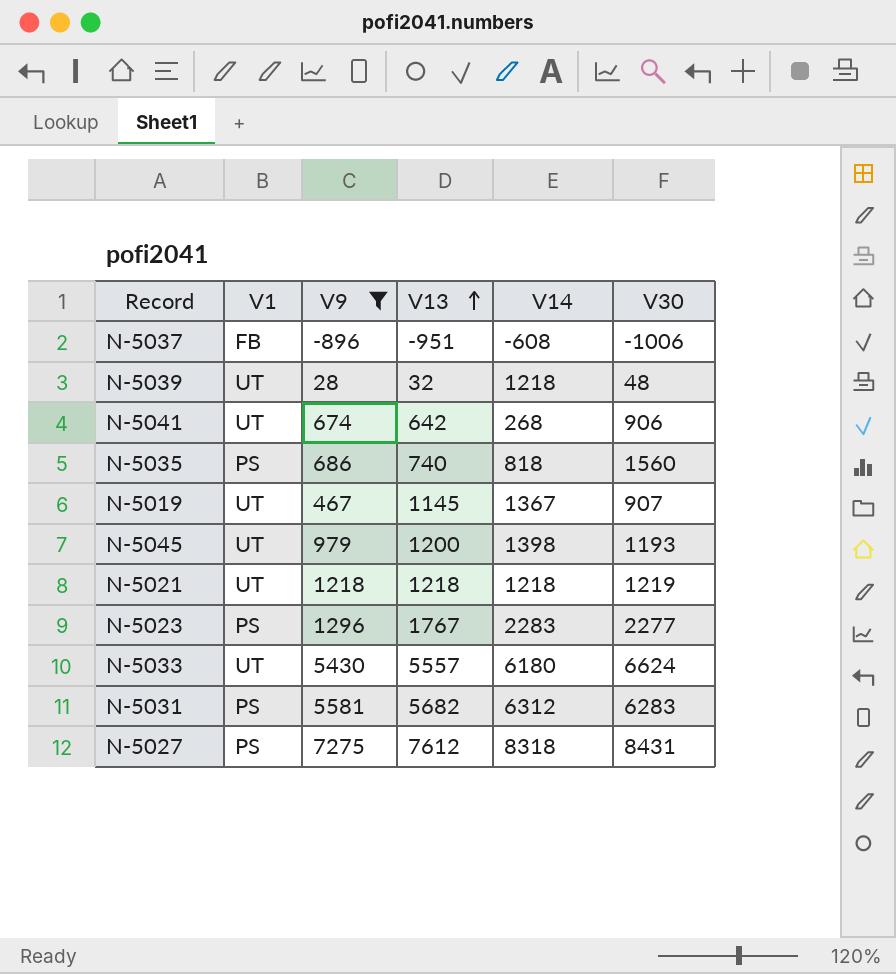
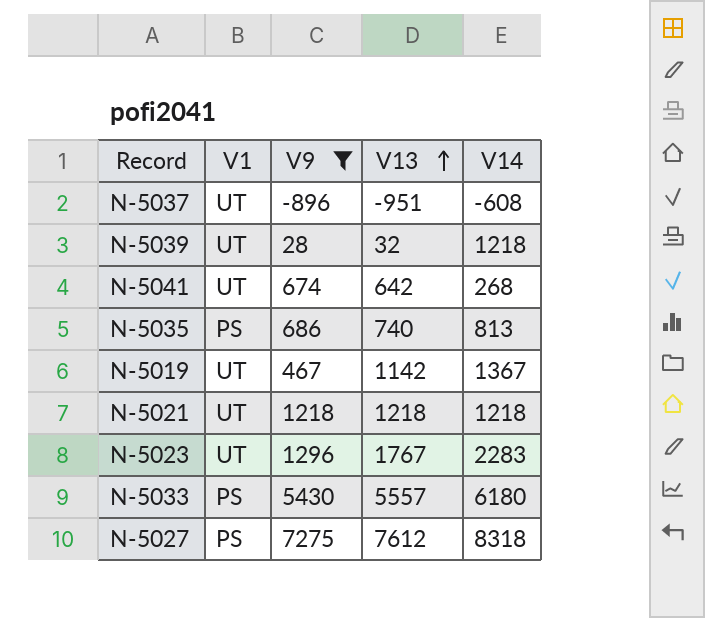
column V30 | position: 6 -> none
row N-5045: UT | 979 | 1200 | 1398 | 1193 -> none
row N-5031: PS | 5581 | 5682 | 6312 | 6283 -> none
N-5037 | V1: FB -> UT
N-5035 | V14: 818 -> 813
N-5019 | V13: 1145 -> 1142
N-5023 | V1: PS -> UT
N-5033 | V1: UT -> PS

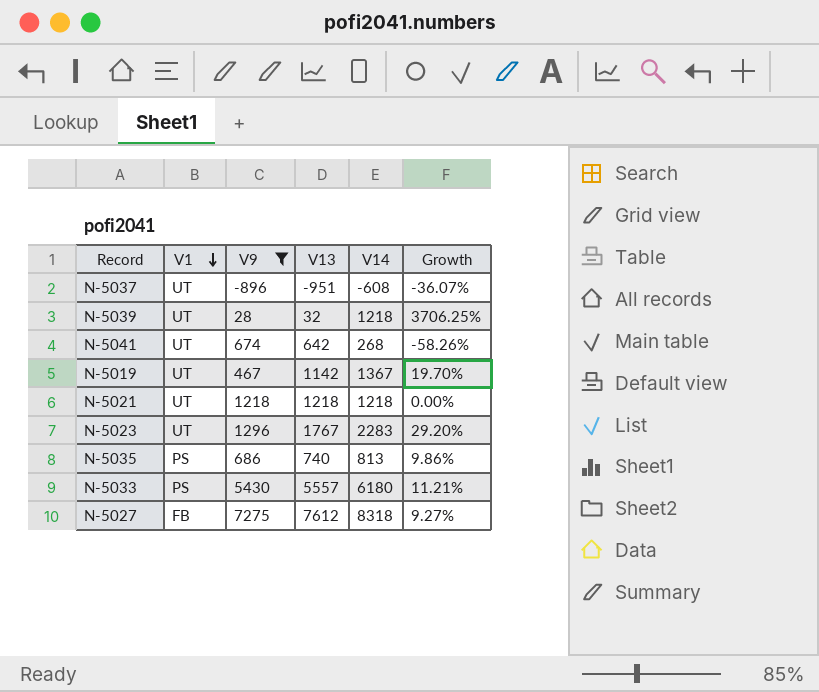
row order: V13 ascending -> V1 descending
column Growth | formula: none -> ([V14] - [V13]) / [V13]
N-5027 | V1: PS -> FB

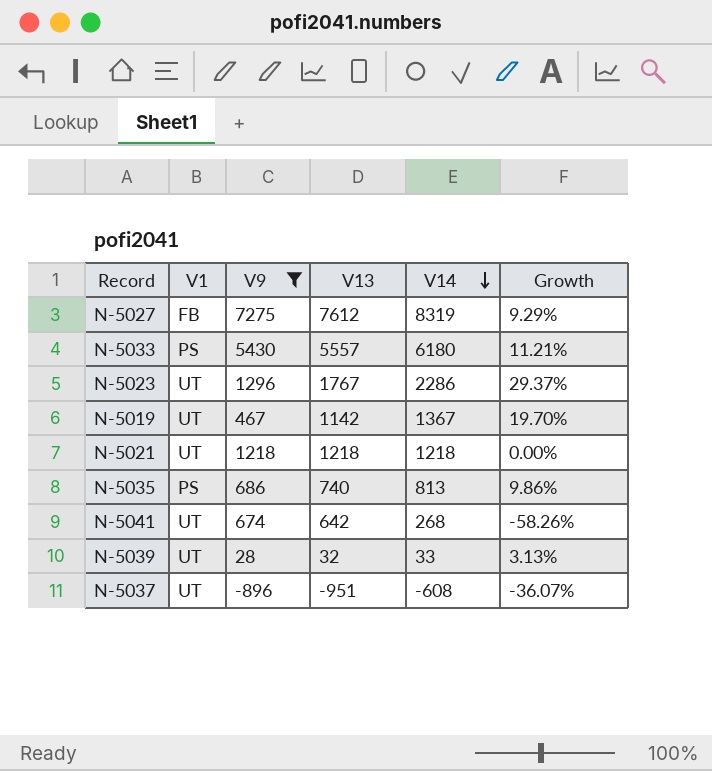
row order: V1 descending -> V14 descending
N-5027 | V14: 8318 -> 8319
N-5027 | Growth: 9.27% -> 9.29%
N-5023 | V14: 2283 -> 2286
N-5023 | Growth: 29.20% -> 29.37%
N-5039 | V14: 1218 -> 33
N-5039 | Growth: 3706.25% -> 3.13%

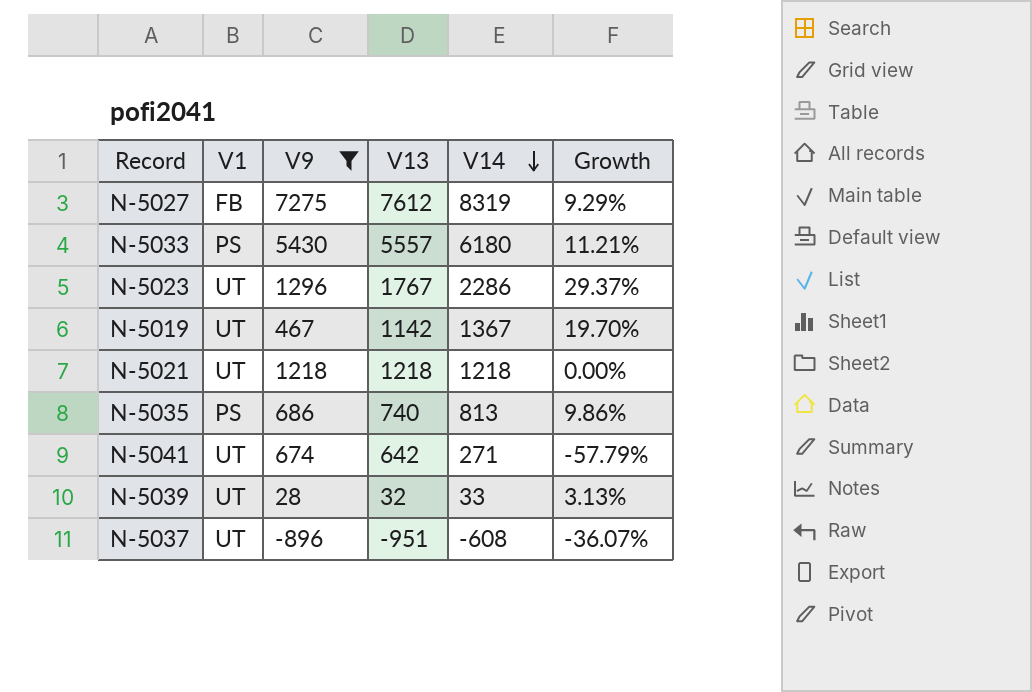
N-5041 | V14: 268 -> 271
N-5041 | Growth: -58.26% -> -57.79%

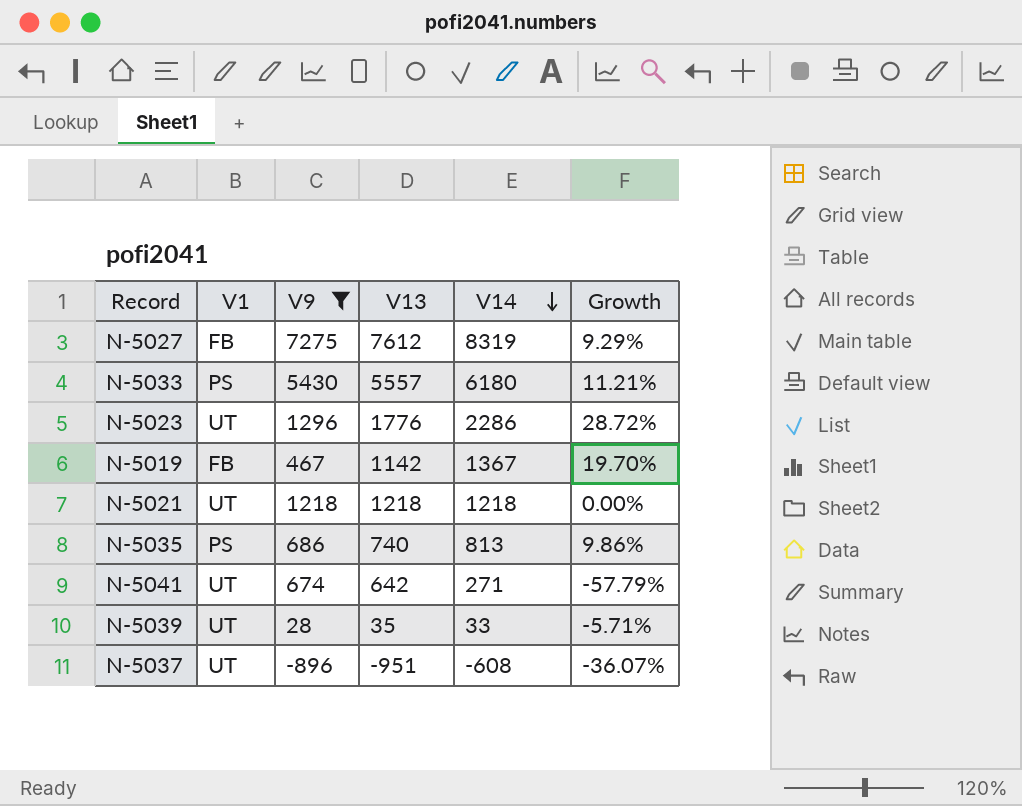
N-5023 | V13: 1767 -> 1776
N-5023 | Growth: 29.37% -> 28.72%
N-5019 | V1: UT -> FB
N-5039 | V13: 32 -> 35
N-5039 | Growth: 3.13% -> -5.71%

